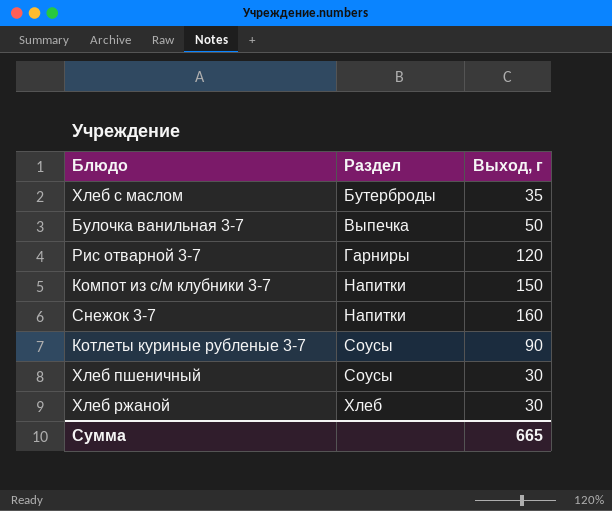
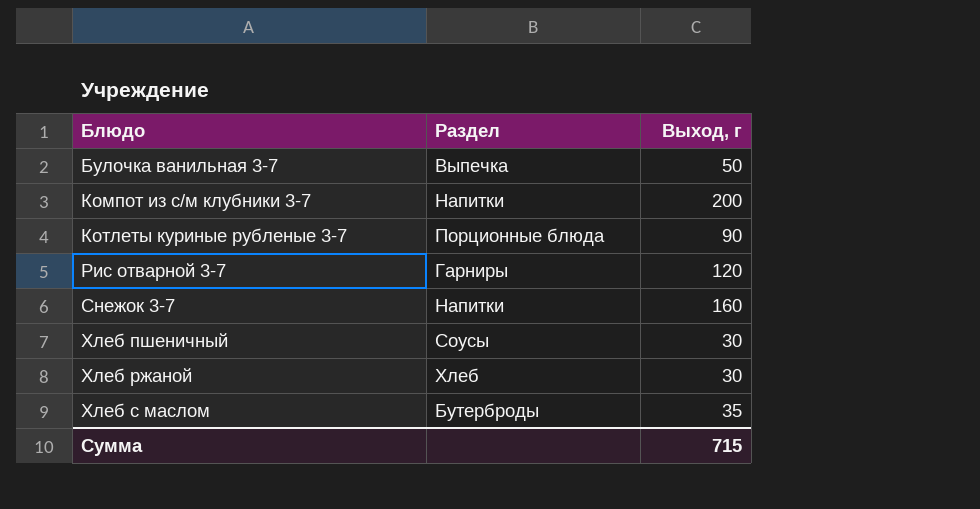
row order: Раздел ascending -> Блюдо ascending
Компот из с/м клубники 3-7 | Выход, г: 150 -> 200
Котлеты куриные рубленые 3-7 | Раздел: Соусы -> Порционные блюда
Сумма | Выход, г: 665 -> 715

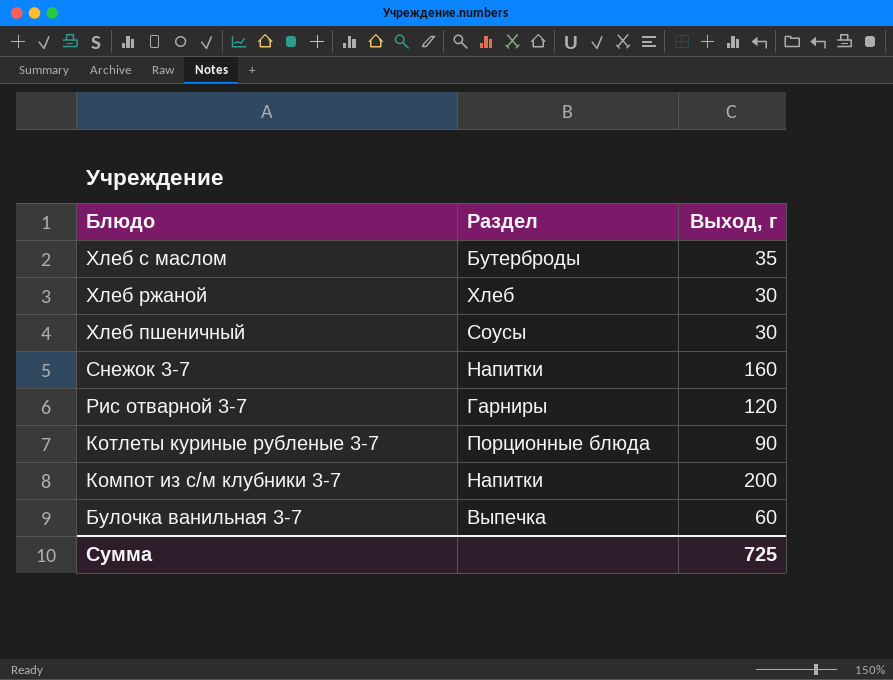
row order: Блюдо ascending -> Блюдо descending
Булочка ванильная 3-7 | Выход, г: 50 -> 60
Сумма | Выход, г: 715 -> 725

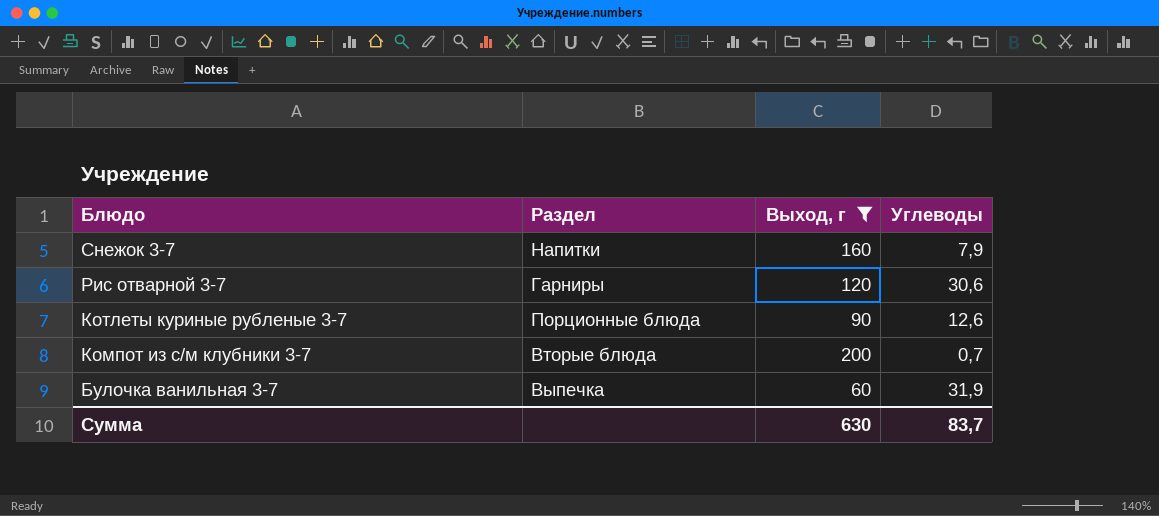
filter: none -> Выход, г >= 60
column Углеводы | position: none -> 4
Компот из с/м клубники 3-7 | Раздел: Напитки -> Вторые блюда
Сумма | Выход, г: 725 -> 630

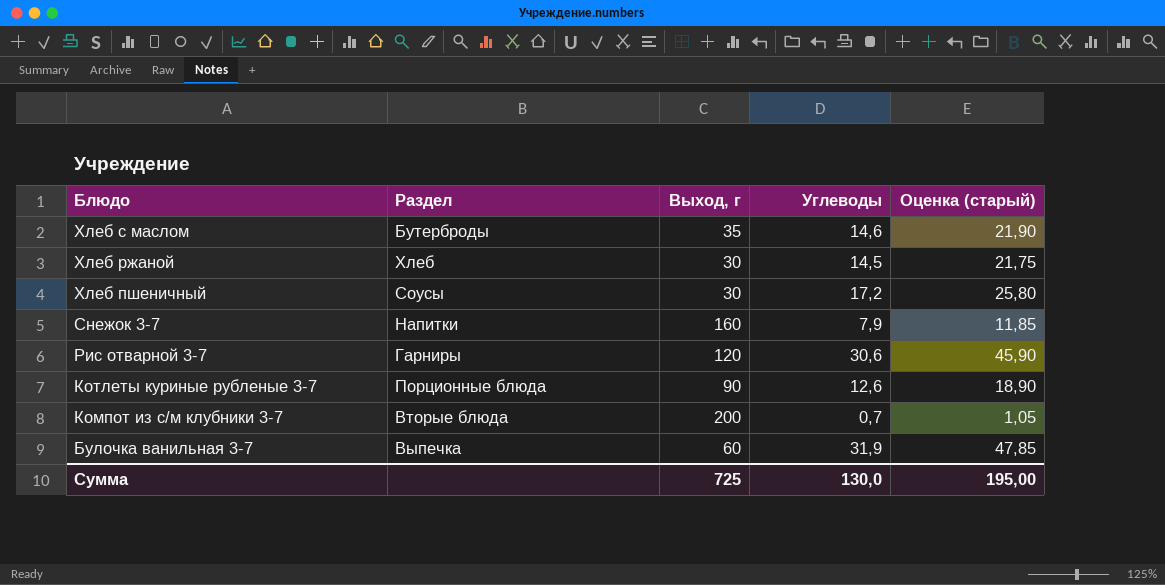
filter: Выход, г >= 60 -> none
column Оценка (старый) | formula: none -> [Углеводы] * 1,5
Сумма | Выход, г: 630 -> 725
Сумма | Углеводы: 83,7 -> 130,0

